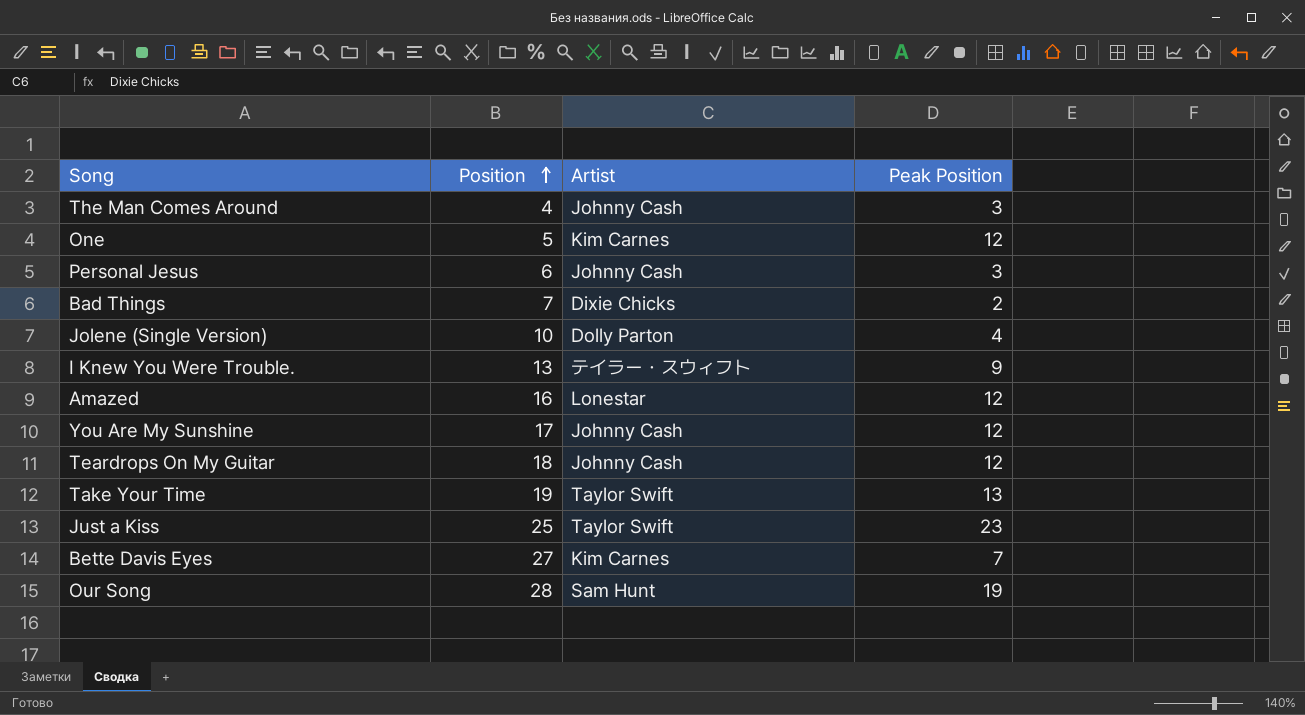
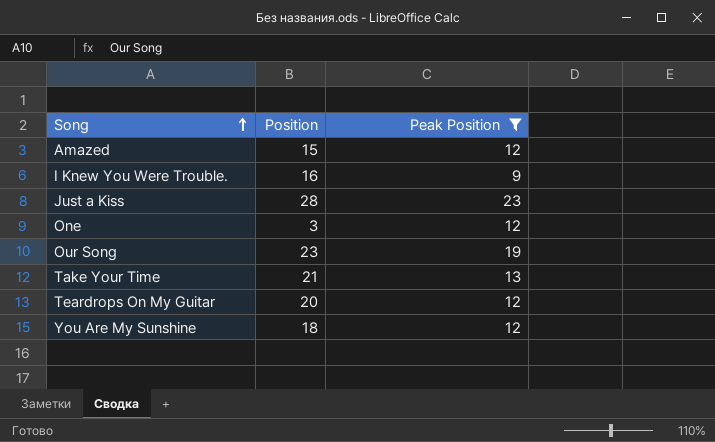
filter: none -> Peak Position >= 9
row order: Position ascending -> Song ascending
column Artist | position: 3 -> none
Amazed | Position: 16 -> 15
I Knew You Were Trouble. | Position: 13 -> 16
Just a Kiss | Position: 25 -> 28
One | Position: 5 -> 3
Our Song | Position: 28 -> 23
Take Your Time | Position: 19 -> 21
Teardrops On My Guitar | Position: 18 -> 20
You Are My Sunshine | Position: 17 -> 18

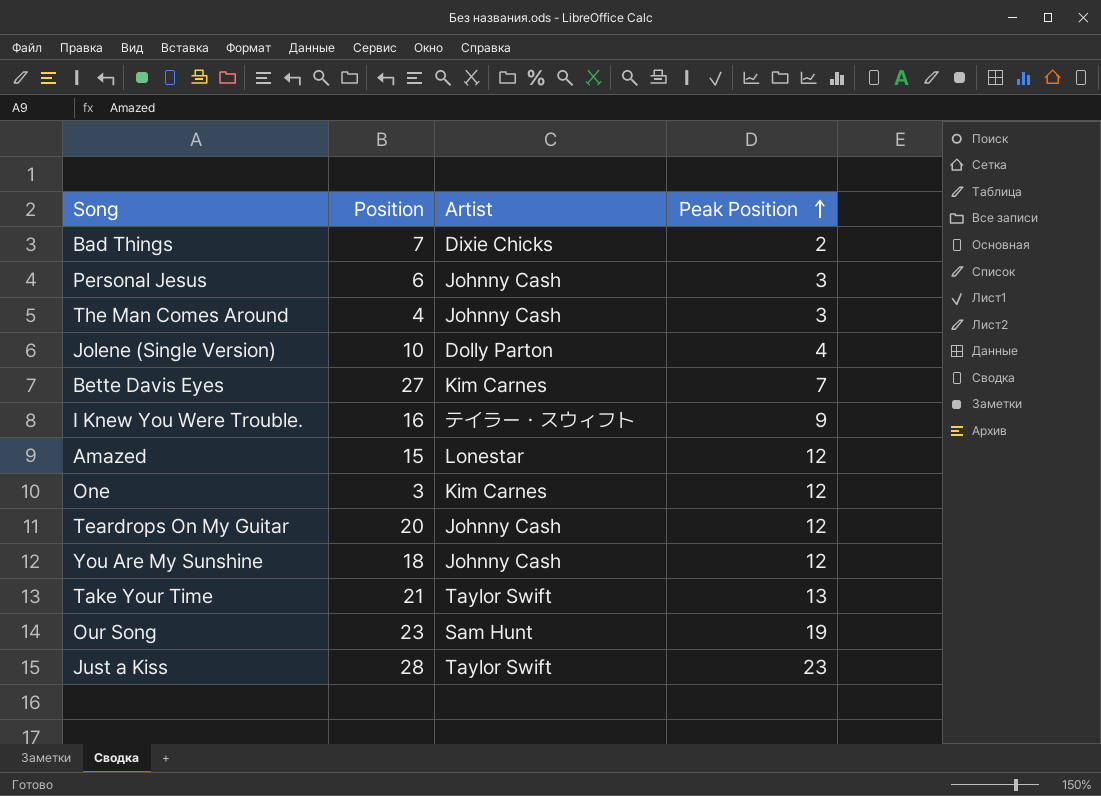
filter: Peak Position >= 9 -> none
row order: Song ascending -> Peak Position ascending
column Artist | position: none -> 3

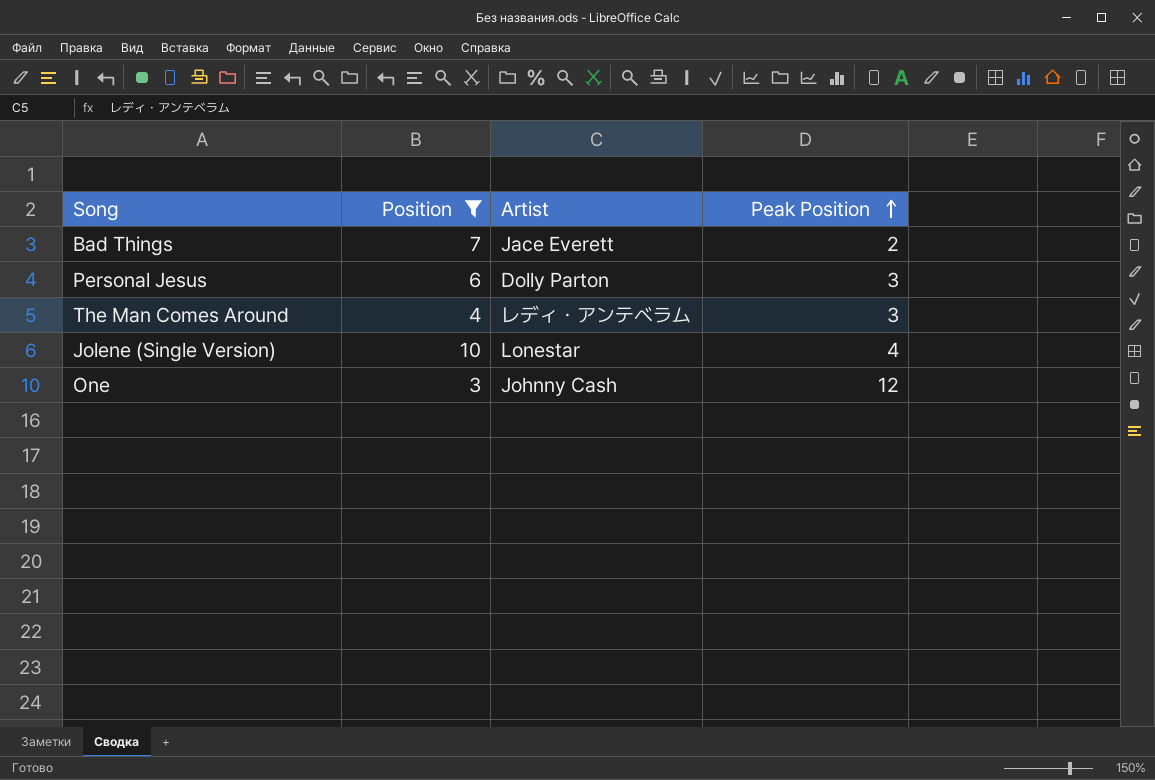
filter: none -> Position <= 10
Bad Things | Artist: Dixie Chicks -> Jace Everett
Personal Jesus | Artist: Johnny Cash -> Dolly Parton
The Man Comes Around | Artist: Johnny Cash -> レディ・アンテベラム
Jolene (Single Version) | Artist: Dolly Parton -> Lonestar
One | Artist: Kim Carnes -> Johnny Cash

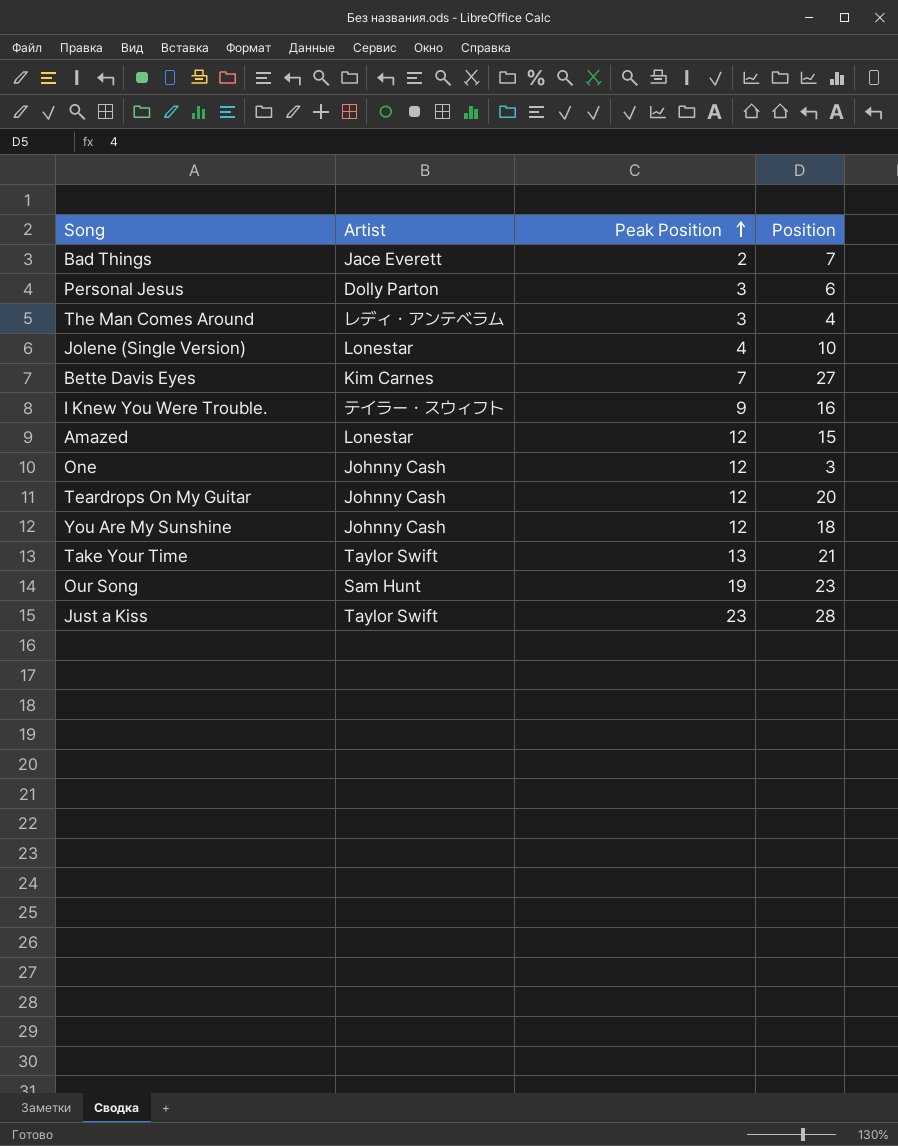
filter: Position <= 10 -> none
column Position | position: 2 -> 4

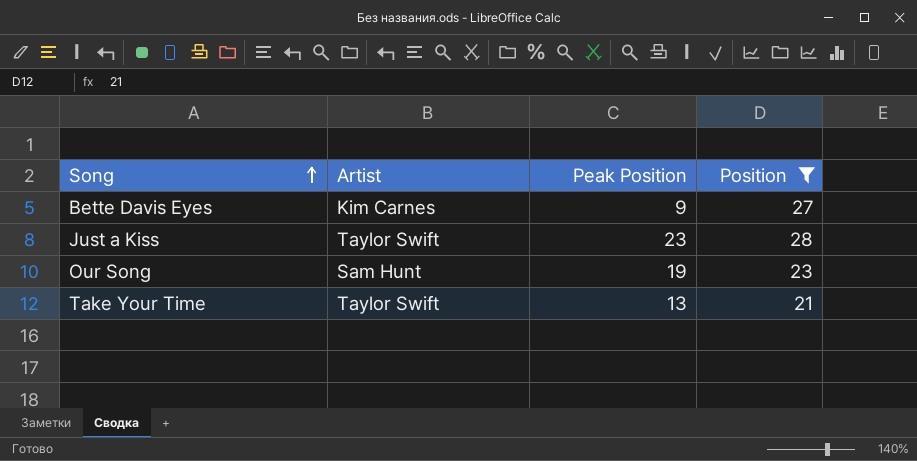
filter: none -> Position >= 21
row order: Peak Position ascending -> Song ascending
Bette Davis Eyes | Peak Position: 7 -> 9

